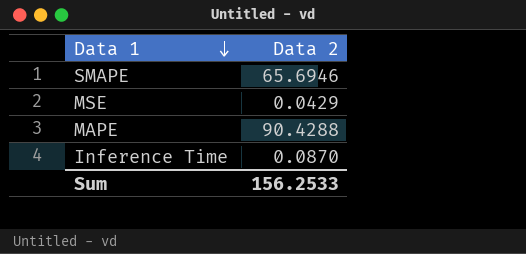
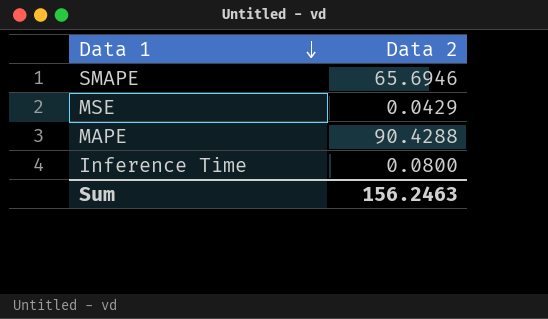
Inference Time | Data 2: 0.0870 -> 0.0800
Sum | Data 2: 156.2533 -> 156.2463

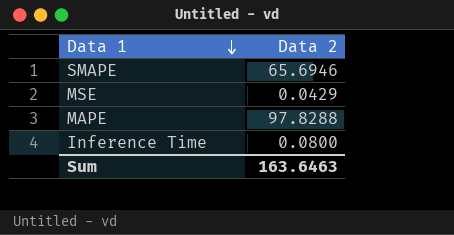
MAPE | Data 2: 90.4288 -> 97.8288
Sum | Data 2: 156.2463 -> 163.6463

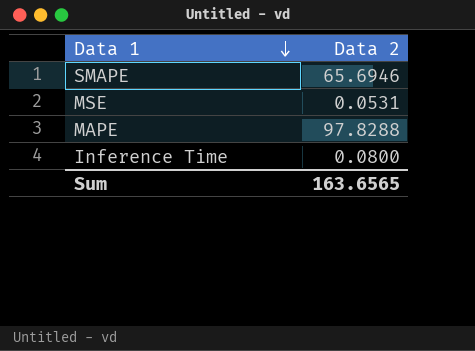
MSE | Data 2: 0.0429 -> 0.0531
Sum | Data 2: 163.6463 -> 163.6565

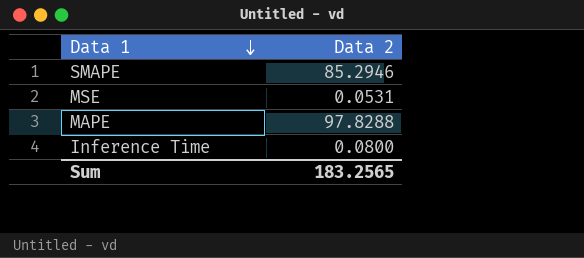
SMAPE | Data 2: 65.6946 -> 85.2946
Sum | Data 2: 163.6565 -> 183.2565

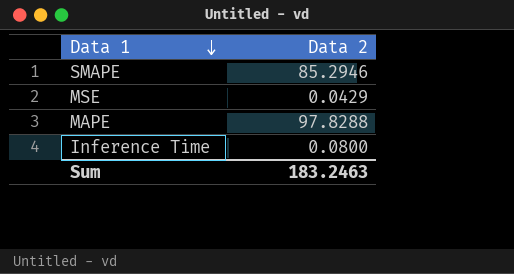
MSE | Data 2: 0.0531 -> 0.0429
Sum | Data 2: 183.2565 -> 183.2463

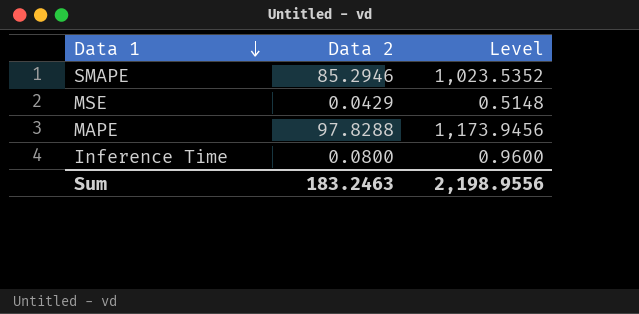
column Level | formula: none -> [Data 2] * 12

